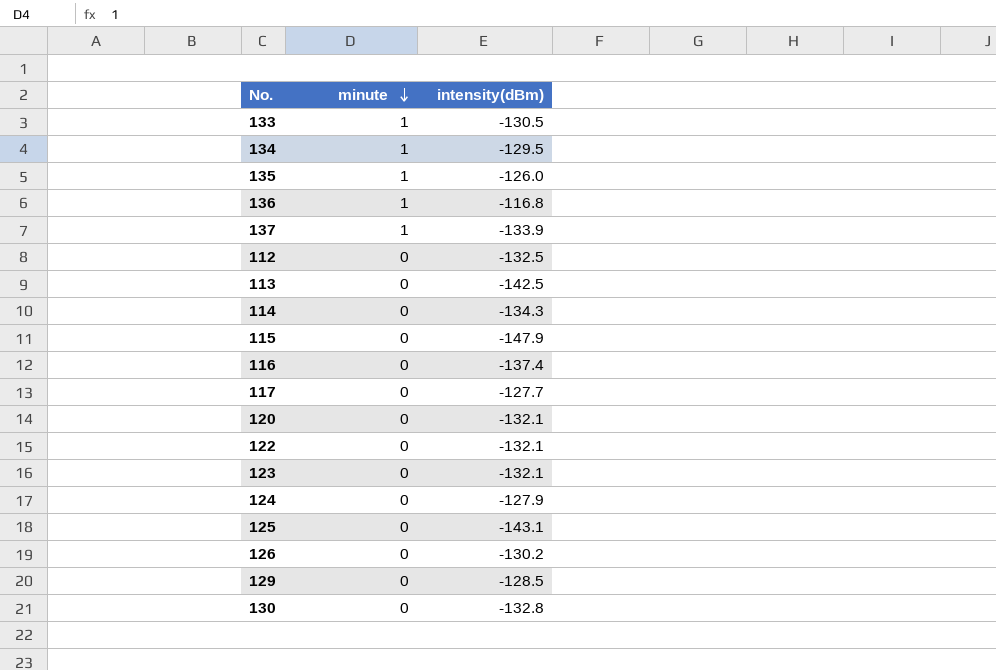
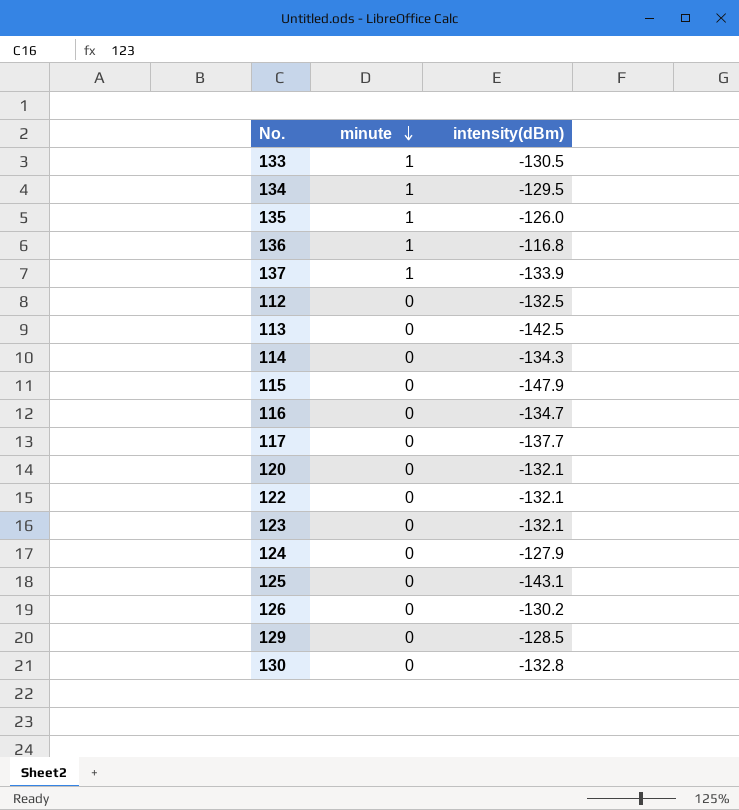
116 | intensity(dBm): -137.4 -> -134.7
117 | intensity(dBm): -127.7 -> -137.7

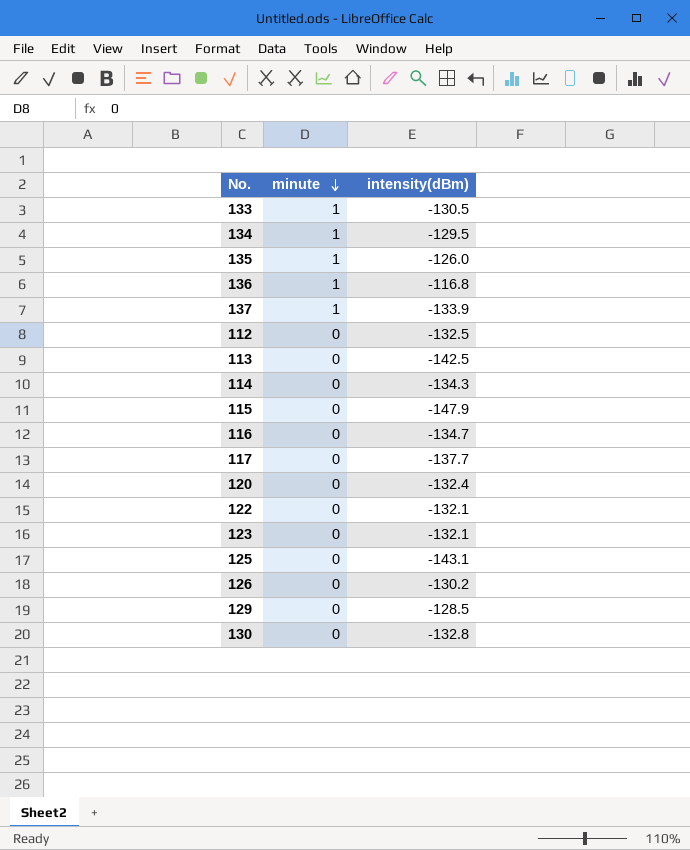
row 124: 0 | -127.9 -> none
120 | intensity(dBm): -132.1 -> -132.4

